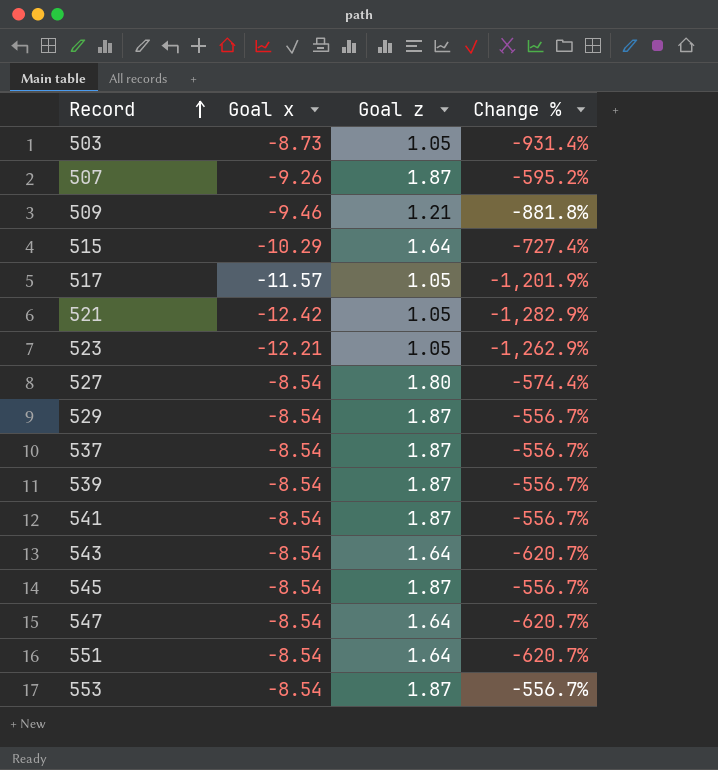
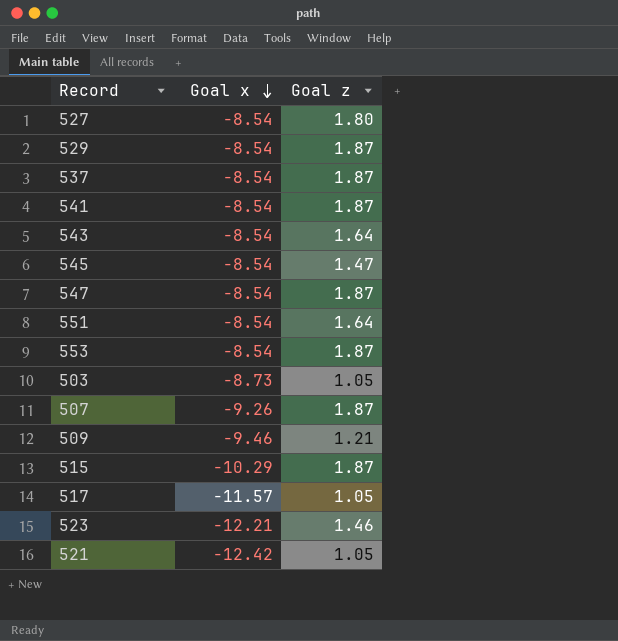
row order: Record ascending -> Goal x descending
column Change % | formula: ([Goal x] - [Goal z]) / [Goal z] -> none
row 539: -8.54 | 1.87 | -556.7% -> none
545 | Goal z: 1.87 -> 1.47
547 | Goal z: 1.64 -> 1.87
515 | Goal z: 1.64 -> 1.87
523 | Goal z: 1.05 -> 1.46

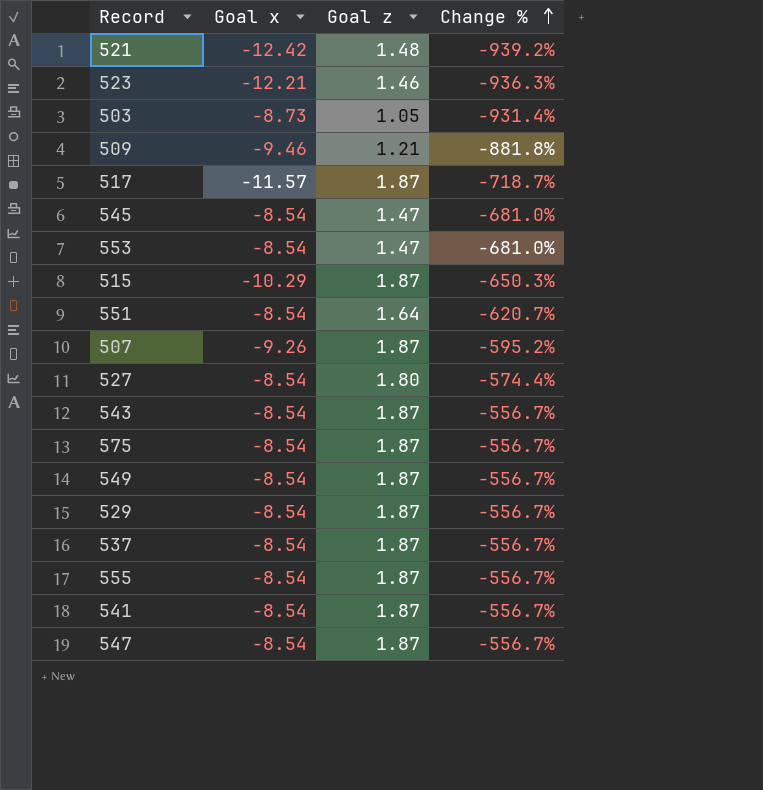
row order: Goal x descending -> Change % ascending
column Change % | formula: none -> ([Goal x] - [Goal z]) / [Goal z]
521 | Goal z: 1.05 -> 1.48
517 | Goal z: 1.05 -> 1.87
553 | Goal z: 1.87 -> 1.47
543 | Goal z: 1.64 -> 1.87
row 575: none -> -8.54 | 1.87 | -556.7%
row 549: none -> -8.54 | 1.87 | -556.7%
row 555: none -> -8.54 | 1.87 | -556.7%

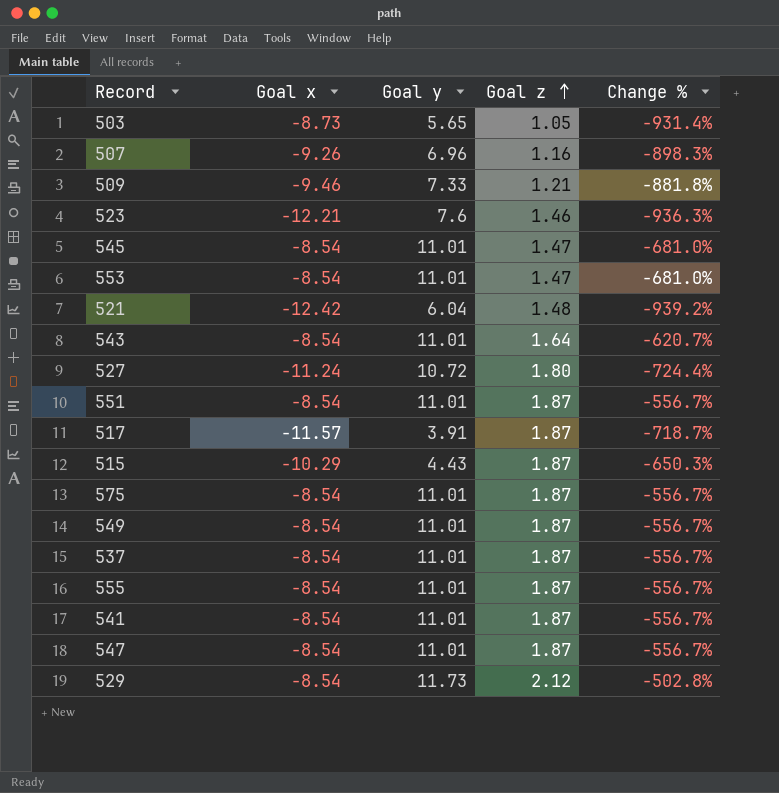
row order: Change % ascending -> Goal z ascending
column Goal y | position: none -> 3
507 | Goal z: 1.87 -> 1.16
507 | Change %: -595.2% -> -898.3%
543 | Goal z: 1.87 -> 1.64
543 | Change %: -556.7% -> -620.7%
527 | Goal x: -8.54 -> -11.24
527 | Change %: -574.4% -> -724.4%
551 | Goal z: 1.64 -> 1.87
551 | Change %: -620.7% -> -556.7%
529 | Goal z: 1.87 -> 2.12
529 | Change %: -556.7% -> -502.8%

